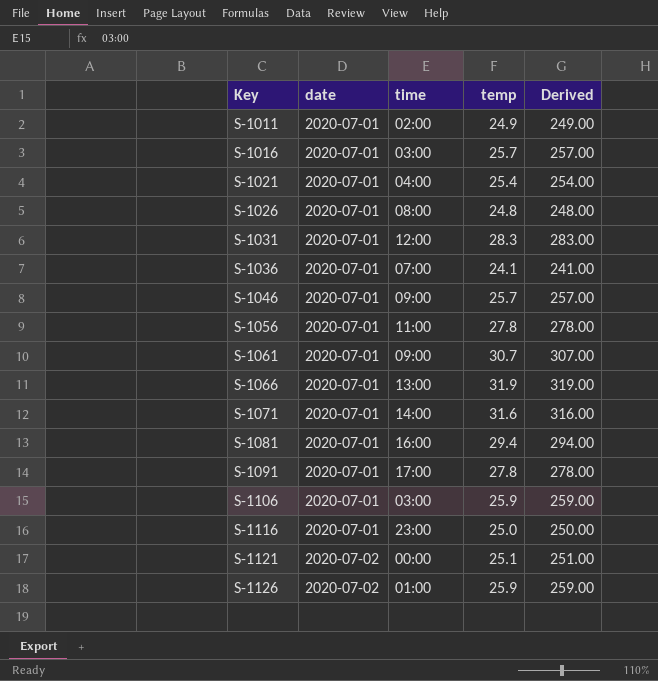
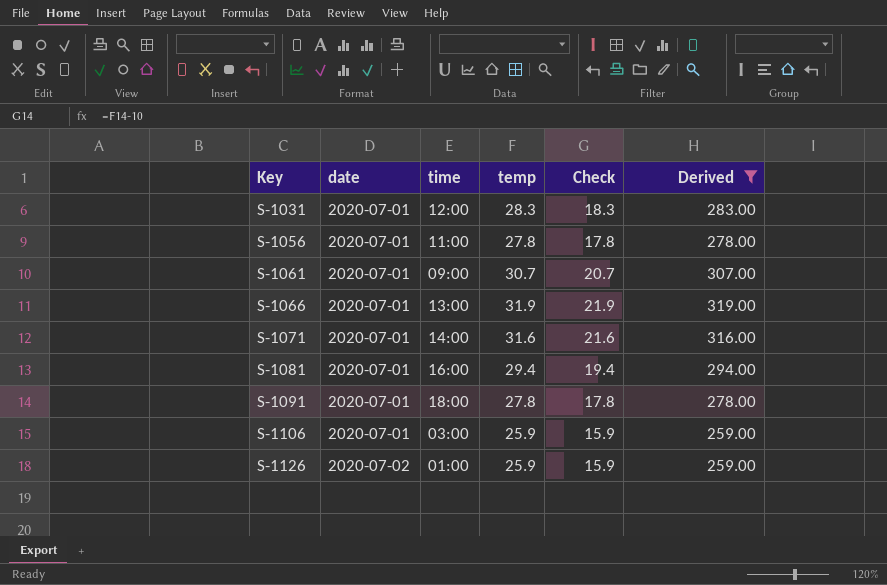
filter: none -> Derived >= 259.00
column Check | formula: none -> [temp] - 10
S-1091 | time: 17:00 -> 18:00

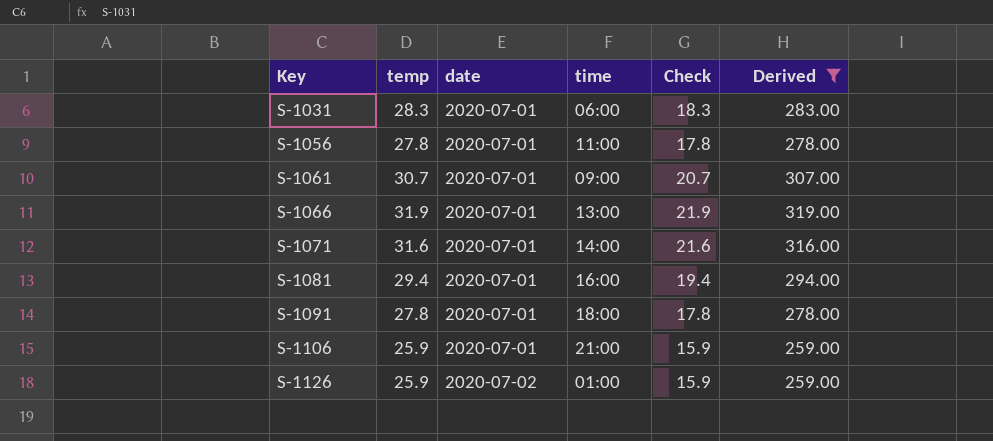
column temp | position: 4 -> 2
S-1031 | time: 12:00 -> 06:00
S-1106 | time: 03:00 -> 21:00

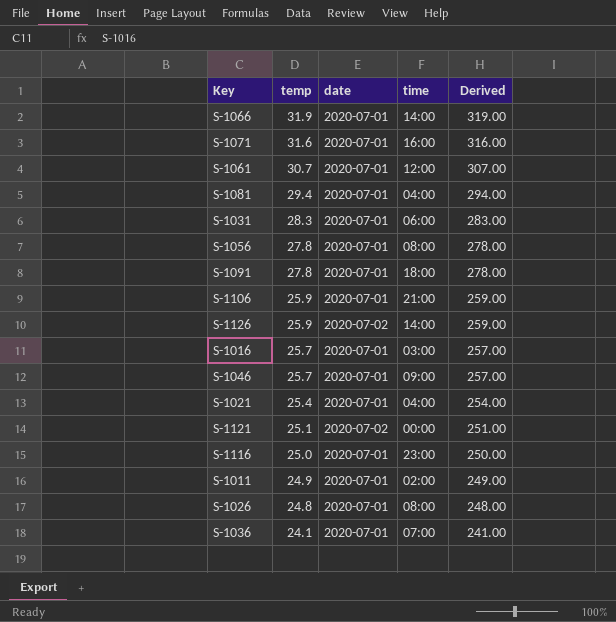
filter: Derived >= 259.00 -> none
row order: Key ascending -> temp descending
column Check | formula: [temp] - 10 -> none
S-1066 | time: 13:00 -> 14:00
S-1071 | time: 14:00 -> 16:00
S-1061 | time: 09:00 -> 12:00
S-1081 | time: 16:00 -> 04:00
S-1056 | time: 11:00 -> 08:00
S-1126 | time: 01:00 -> 14:00

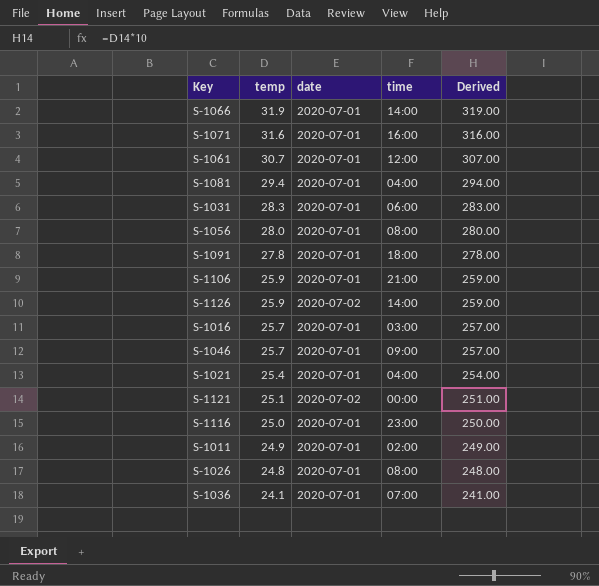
S-1056 | temp: 27.8 -> 28.0
S-1056 | Derived: 278.00 -> 280.00

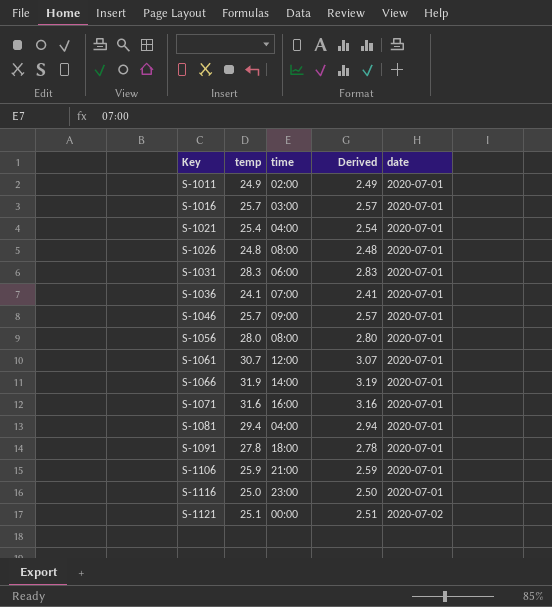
row order: temp descending -> Key ascending
column Derived | formula: [temp] * 10 -> [temp] * 0.1
column date | position: 3 -> 5
row S-1126: 25.9 | 2020-07-02 | 14:00 | 259.00 -> none

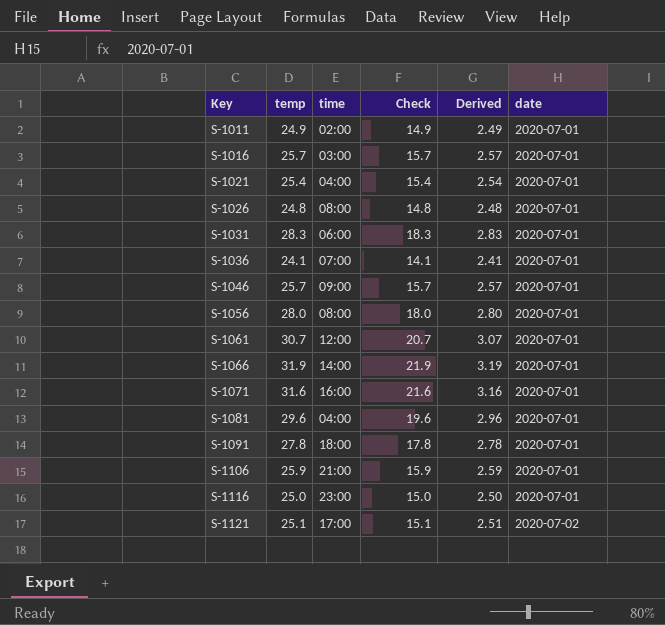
column Check | formula: none -> [temp] - 10
S-1081 | temp: 29.4 -> 29.6
S-1081 | Derived: 2.94 -> 2.96
S-1121 | time: 00:00 -> 17:00

